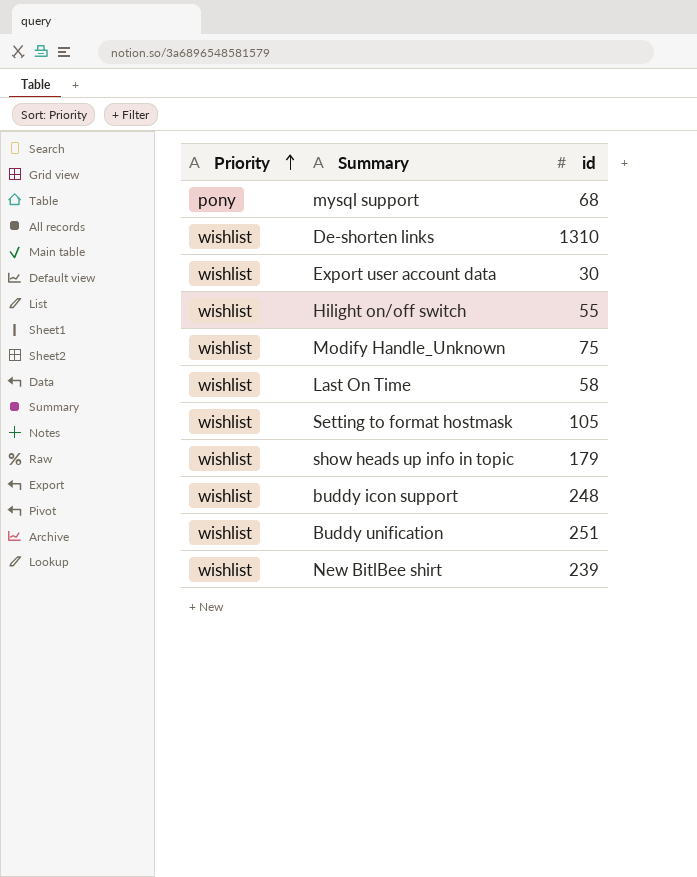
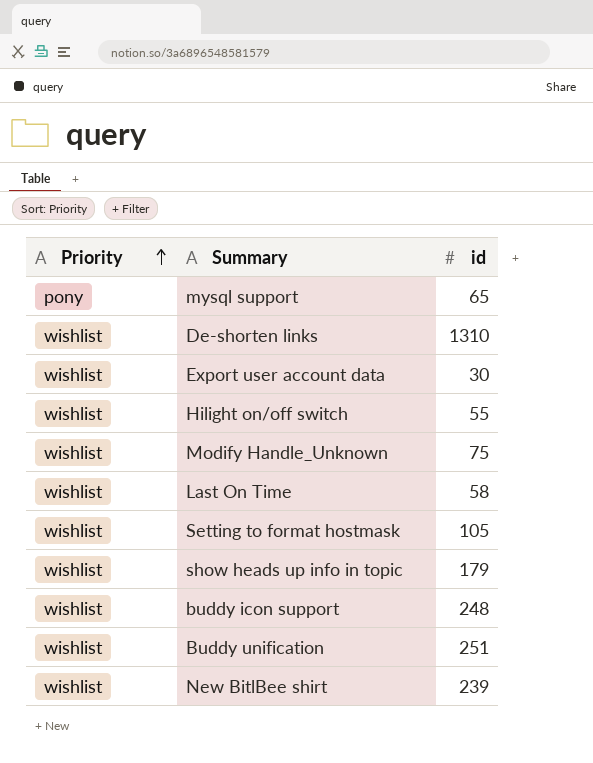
mysql support | id: 68 -> 65

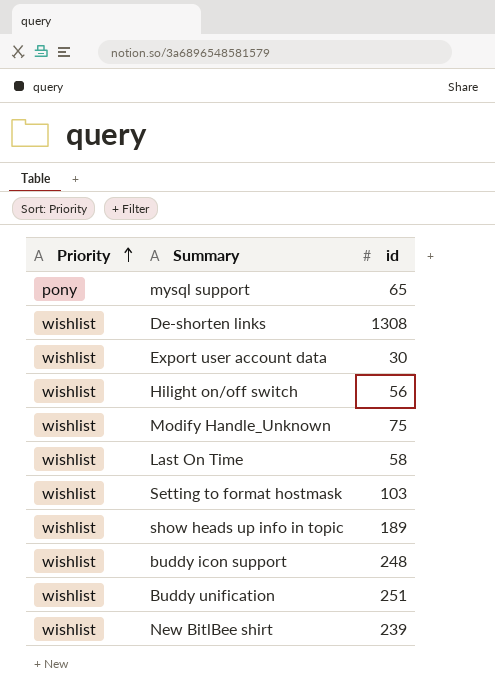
De-shorten links | id: 1310 -> 1308
Hilight on/off switch | id: 55 -> 56
Setting to format hostmask | id: 105 -> 103
show heads up info in topic | id: 179 -> 189

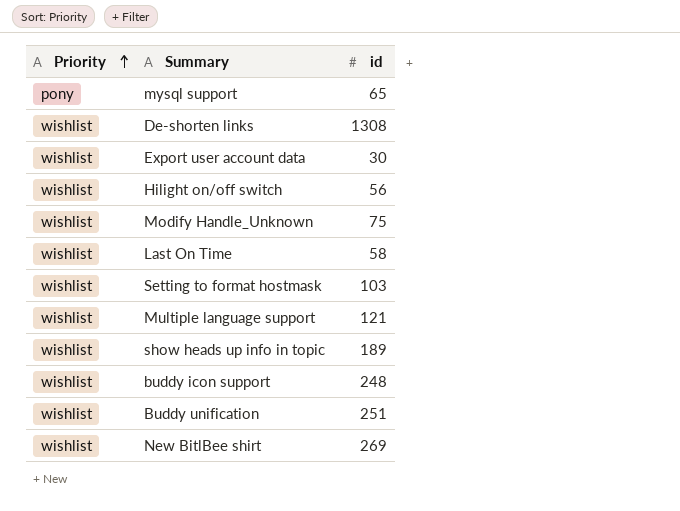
row Multiple language support: none -> wishlist | 121
New BitlBee shirt | id: 239 -> 269

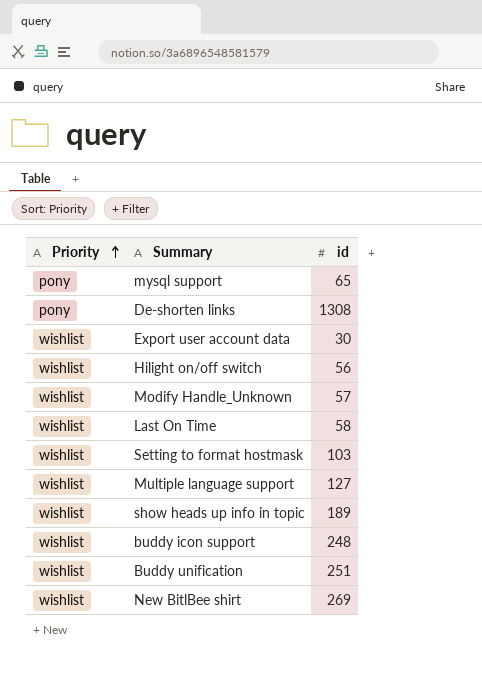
De-shorten links | Priority: wishlist -> pony
Modify Handle_Unknown | id: 75 -> 57
Multiple language support | id: 121 -> 127

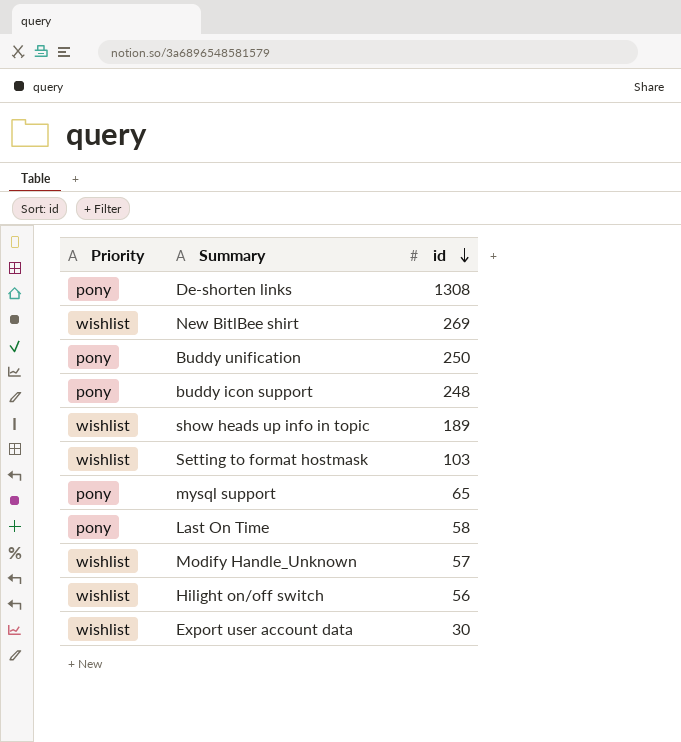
row order: Priority ascending -> id descending
row Multiple language support: wishlist | 127 -> none
Buddy unification | Priority: wishlist -> pony
Buddy unification | id: 251 -> 250
buddy icon support | Priority: wishlist -> pony
Last On Time | Priority: wishlist -> pony

